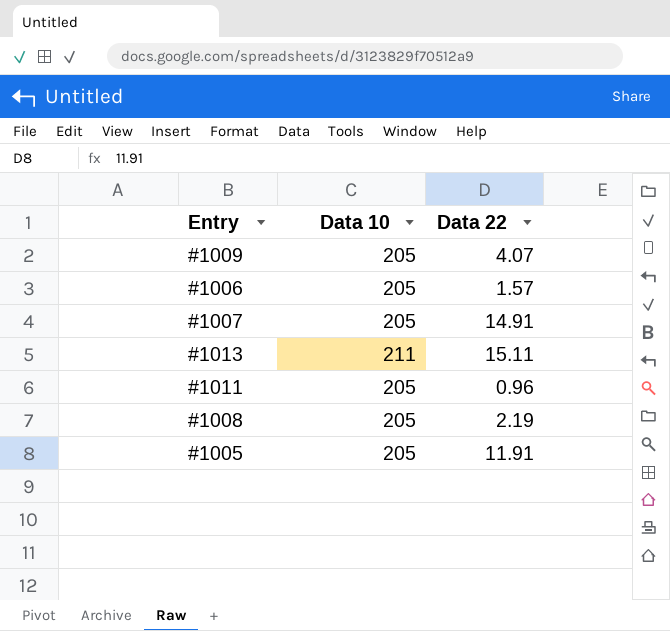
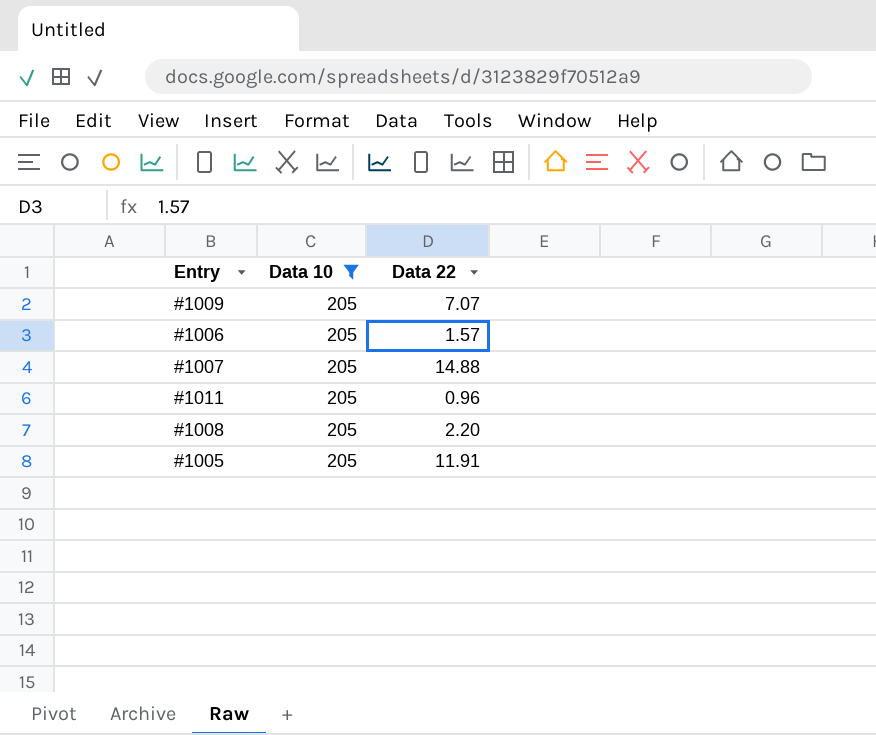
filter: none -> Data 10 = 205
#1009 | Data 22: 4.07 -> 7.07
#1007 | Data 22: 14.91 -> 14.88
#1008 | Data 22: 2.19 -> 2.20

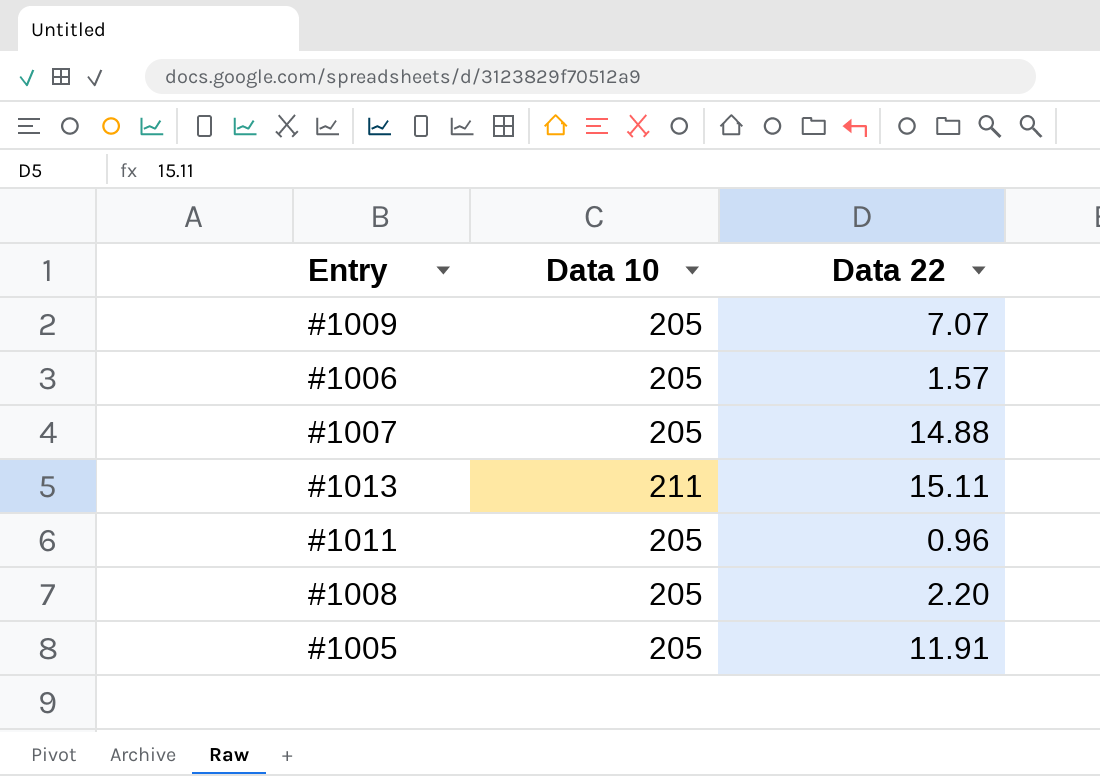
filter: Data 10 = 205 -> none

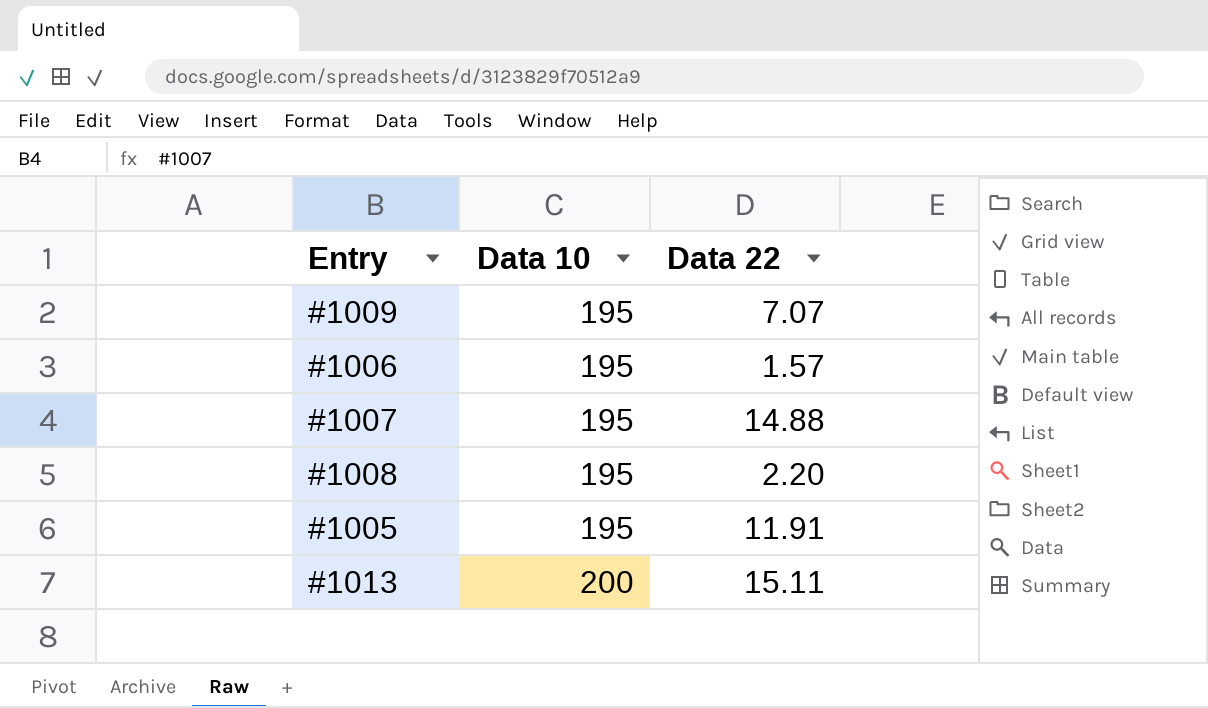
row order: none -> Data 10 ascending
row #1011: 205 | 0.96 -> none
#1009 | Data 10: 205 -> 195
#1006 | Data 10: 205 -> 195
#1007 | Data 10: 205 -> 195
#1008 | Data 10: 205 -> 195
#1005 | Data 10: 205 -> 195
#1013 | Data 10: 211 -> 200

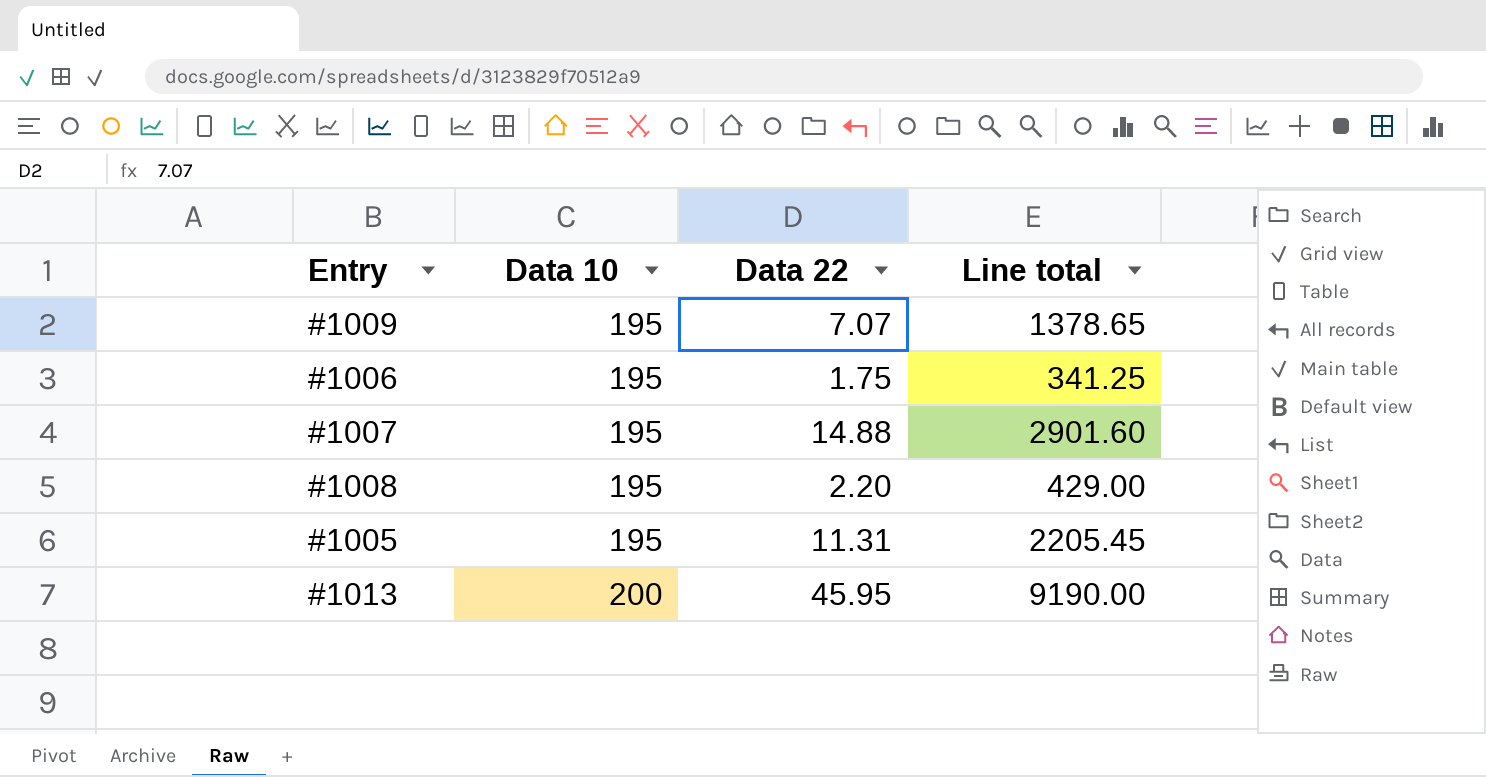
column Line total | formula: none -> [Data 10] * [Data 22]
#1006 | Data 22: 1.57 -> 1.75
#1005 | Data 22: 11.91 -> 11.31
#1013 | Data 22: 15.11 -> 45.95

